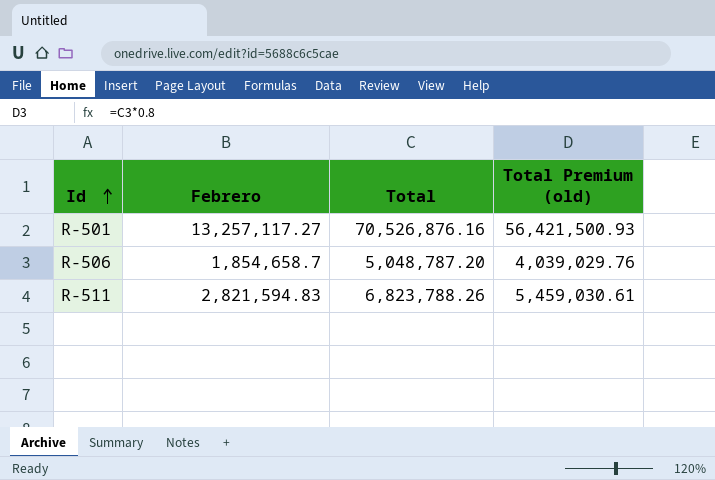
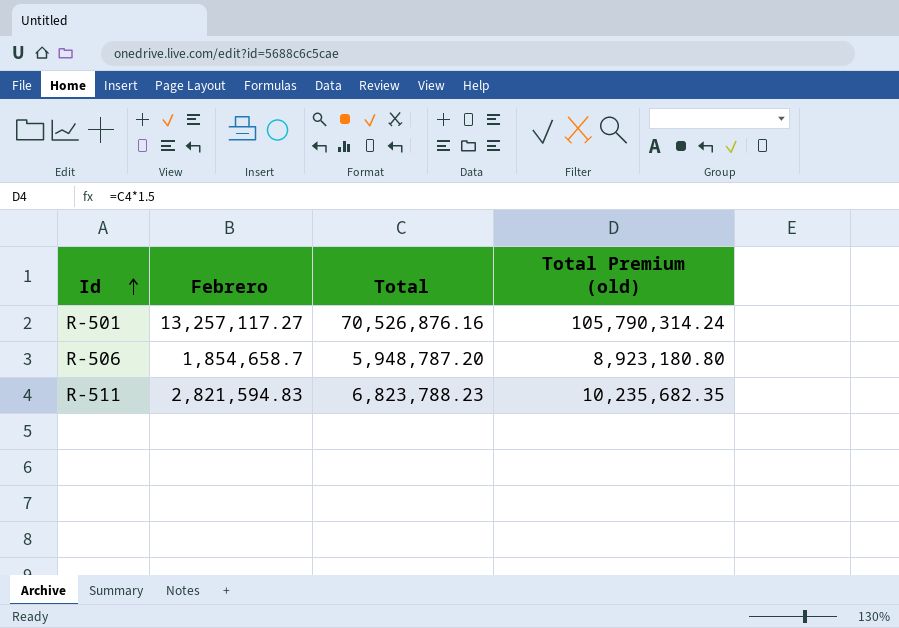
column Total Premium (old) | formula: [Total] * 0.8 -> [Total] * 1.5
R-506 | Total: 5,048,787.20 -> 5,948,787.20
R-511 | Total: 6,823,788.26 -> 6,823,788.23

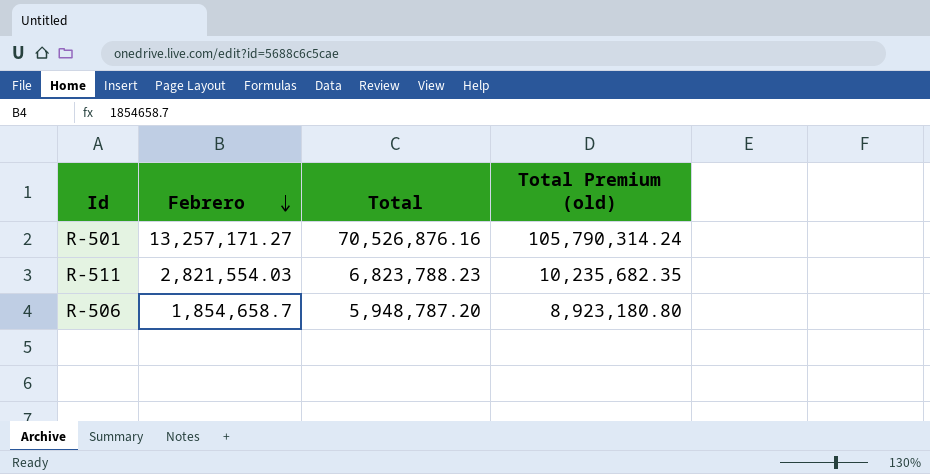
row order: Id ascending -> Febrero descending
R-501 | Febrero: 13,257,117.27 -> 13,257,171.27
R-511 | Febrero: 2,821,594.83 -> 2,821,554.03

